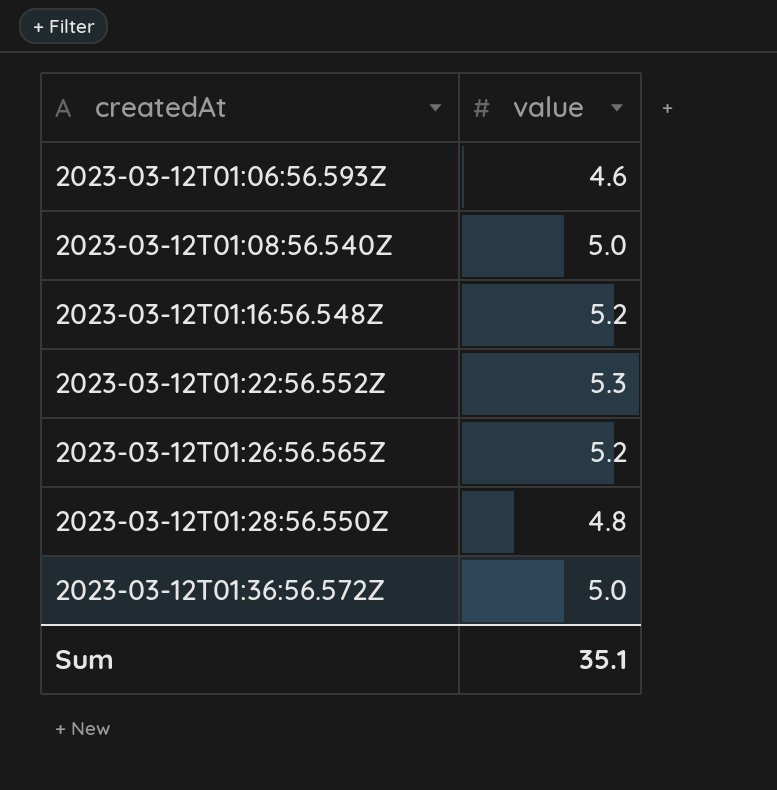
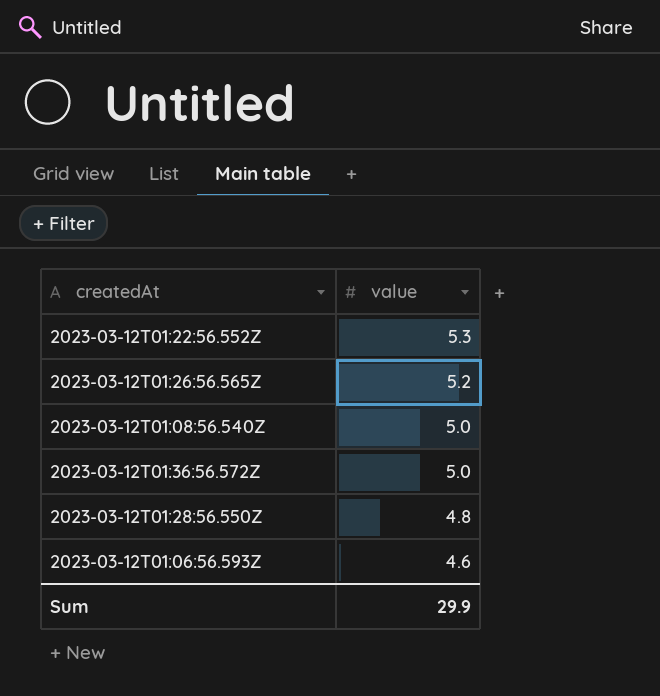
row order: createdAt ascending -> value descending
row 2023-03-12T01:16:56.548Z: 5.2 -> none
Sum | value: 35.1 -> 29.9

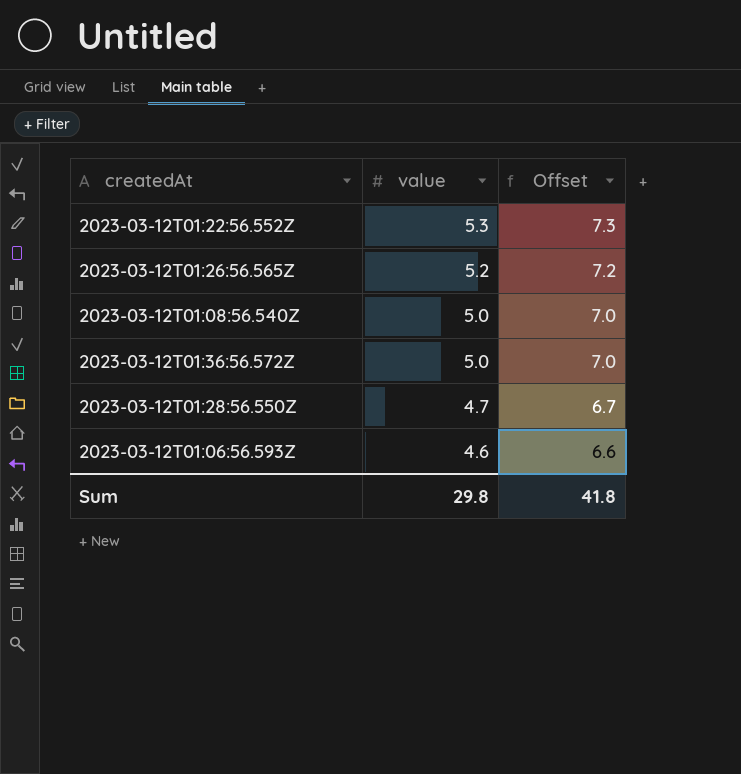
column Offset | formula: none -> [value] + 2
2023-03-12T01:28:56.550Z | value: 4.8 -> 4.7
Sum | value: 29.9 -> 29.8

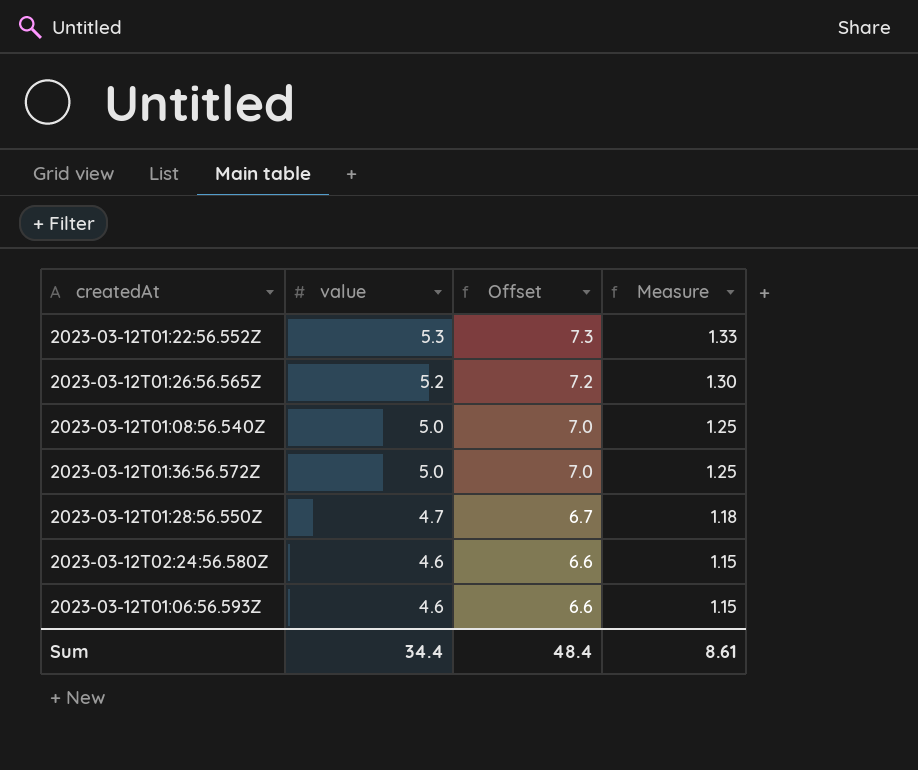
column Measure | formula: none -> [value] * 0.25
row 2023-03-12T02:24:56.580Z: none -> 4.6 | 6.6 | 1.15
Sum | value: 29.8 -> 34.4
Sum | Offset: 41.8 -> 48.4

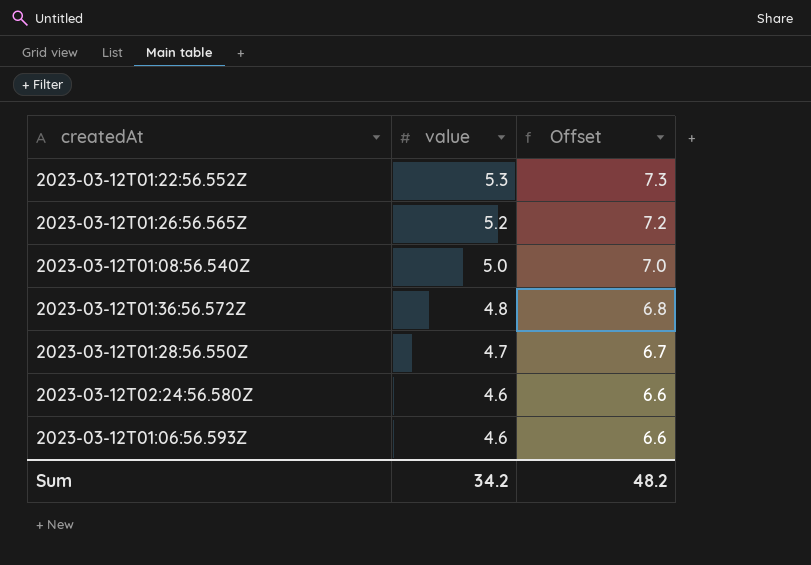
column Measure | formula: [value] * 0.25 -> none
2023-03-12T01:36:56.572Z | value: 5.0 -> 4.8
2023-03-12T01:36:56.572Z | Offset: 7.0 -> 6.8
Sum | value: 34.4 -> 34.2
Sum | Offset: 48.4 -> 48.2

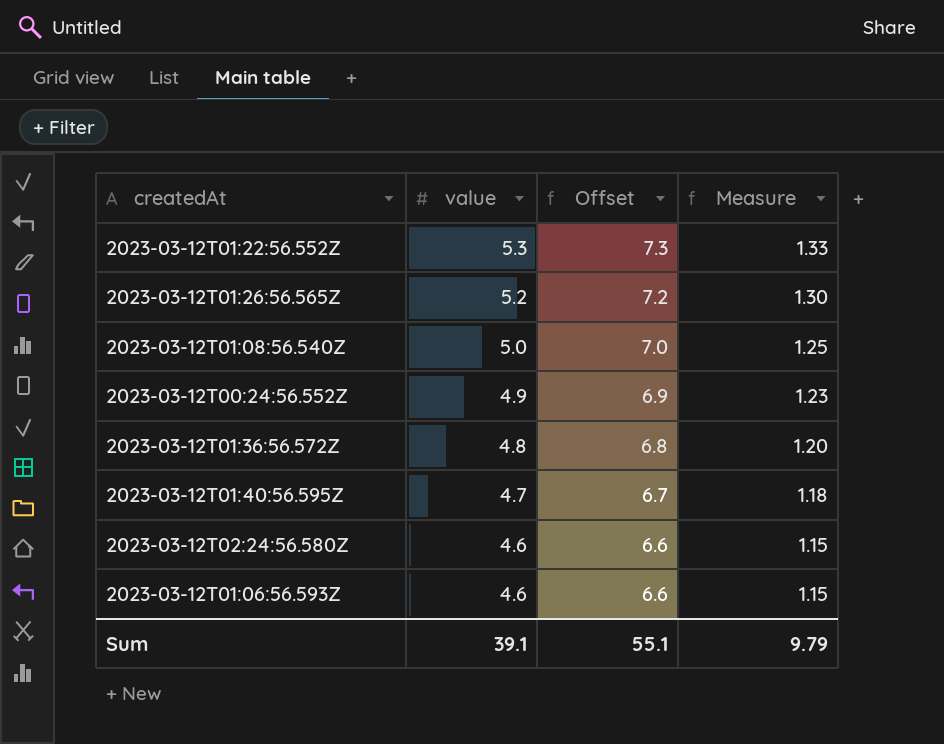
column Measure | formula: none -> [value] * 0.25
row 2023-03-12T01:28:56.550Z: 4.7 | 6.7 -> none
row 2023-03-12T00:24:56.552Z: none -> 4.9 | 6.9 | 1.23
row 2023-03-12T01:40:56.595Z: none -> 4.7 | 6.7 | 1.18
Sum | value: 34.2 -> 39.1
Sum | Offset: 48.2 -> 55.1

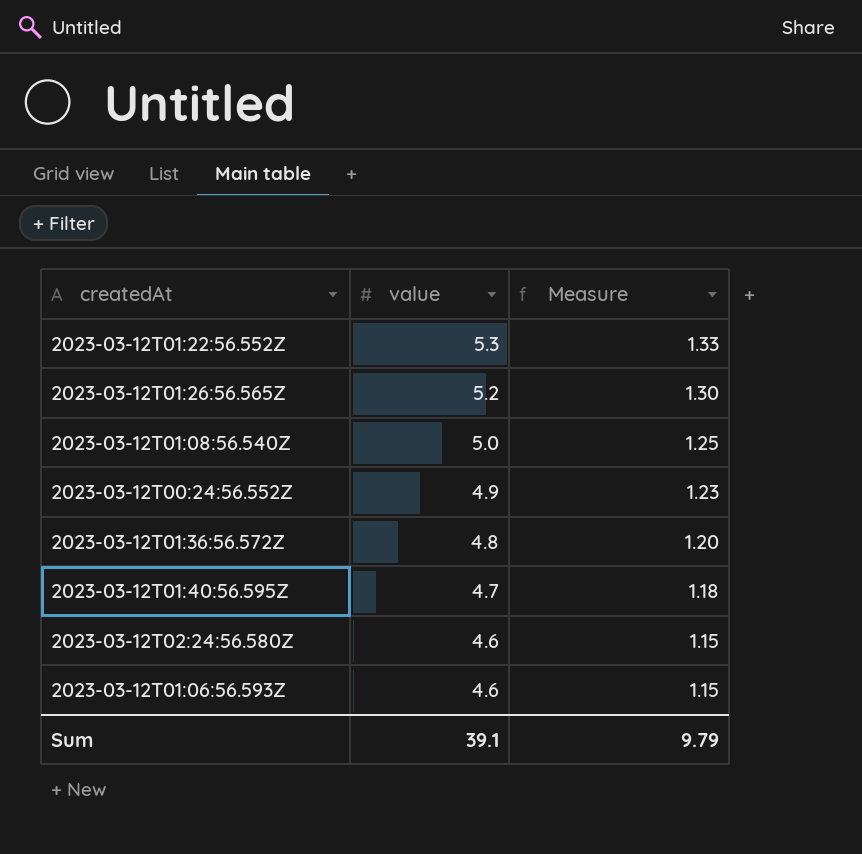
column Offset | formula: [value] + 2 -> none

